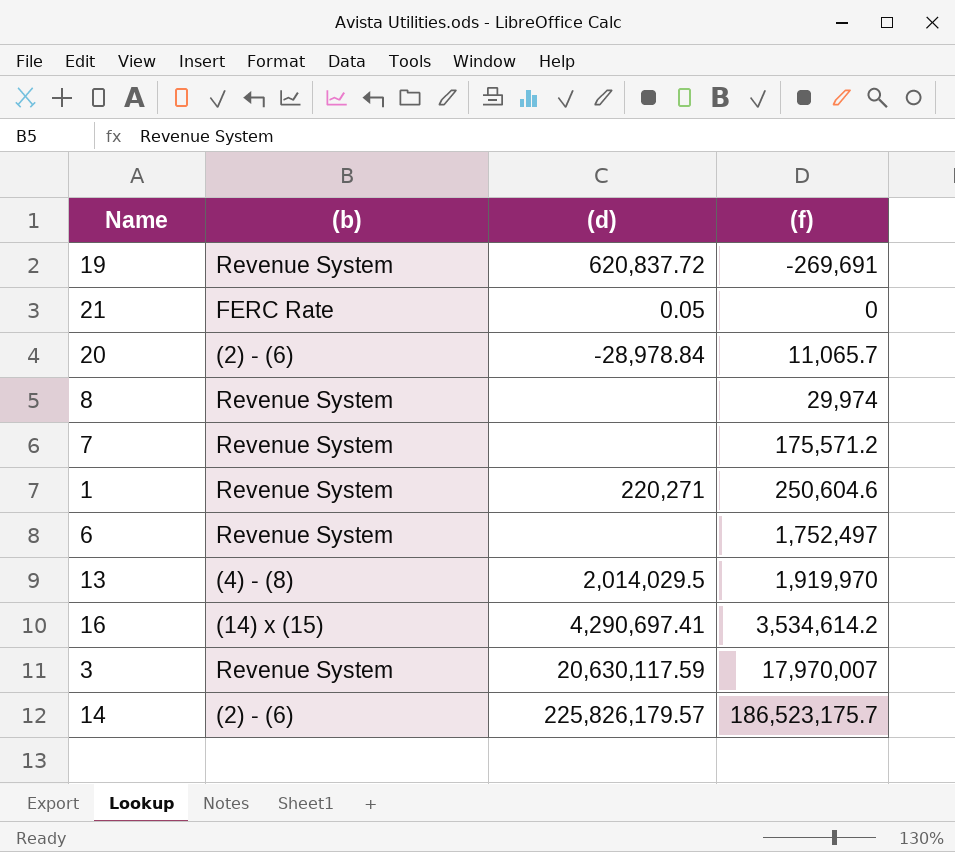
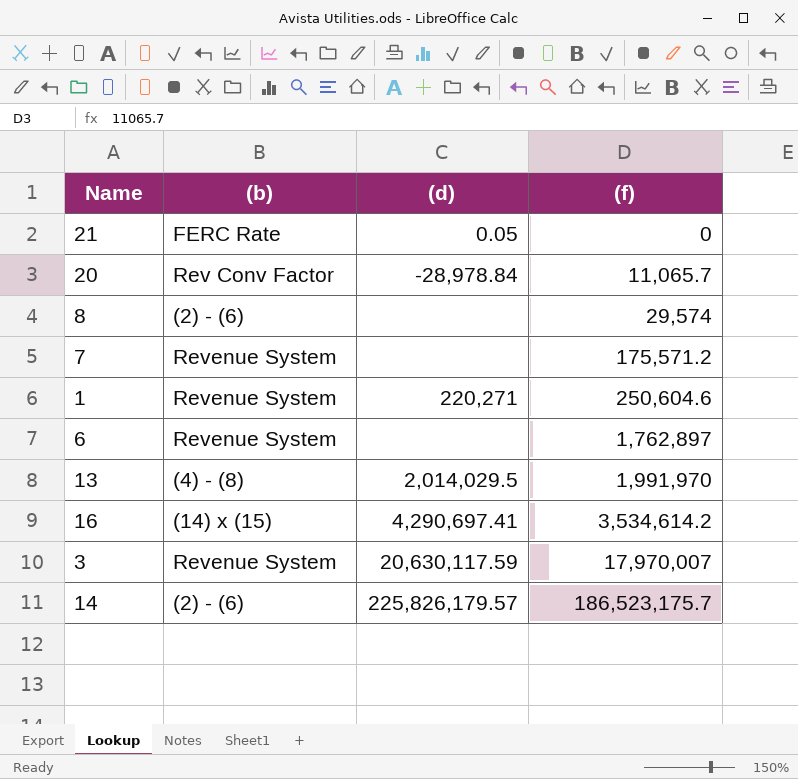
row 19: Revenue System | 620,837.72 | -269,691 -> none
20 | (b): (2) - (6) -> Rev Conv Factor
8 | (b): Revenue System -> (2) - (6)
8 | (f): 29,974 -> 29,574
6 | (f): 1,752,497 -> 1,762,897
13 | (f): 1,919,970 -> 1,991,970

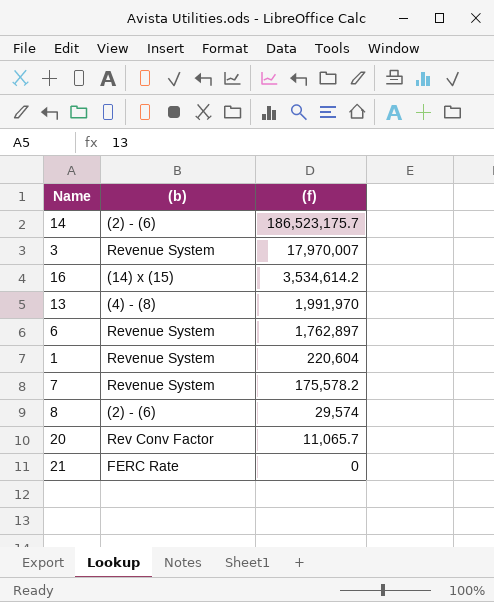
row order: (f) ascending -> (f) descending
column (d) | position: 3 -> none
1 | (f): 250,604.6 -> 220,604
7 | (f): 175,571.2 -> 175,578.2

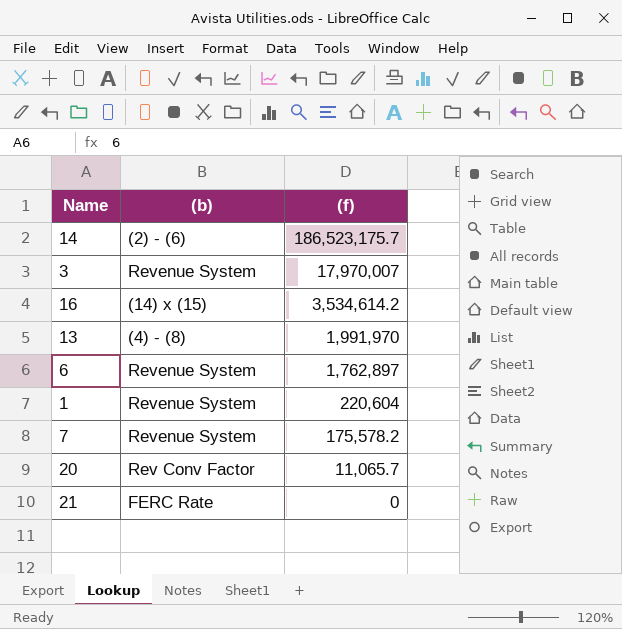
row 8: (2) - (6) | 29,574 -> none

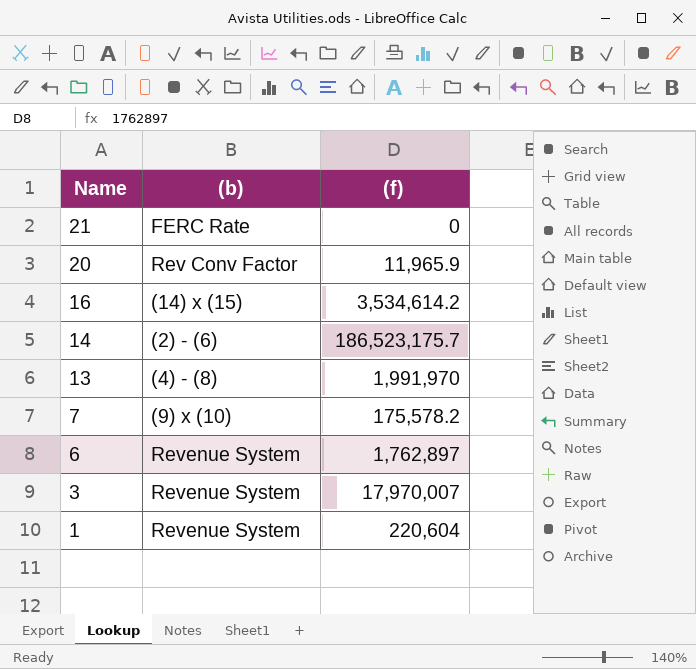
row order: (f) descending -> Name descending
20 | (f): 11,065.7 -> 11,965.9
7 | (b): Revenue System -> (9) x (10)

